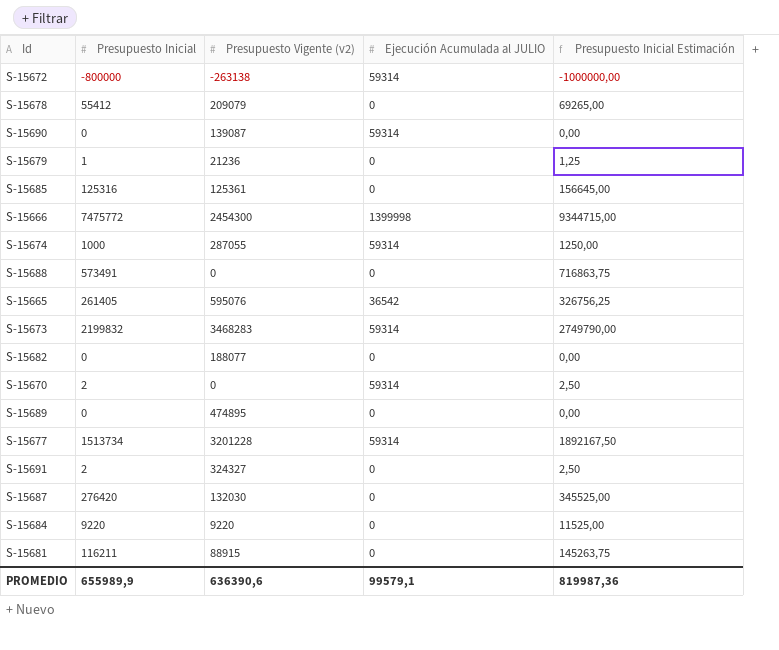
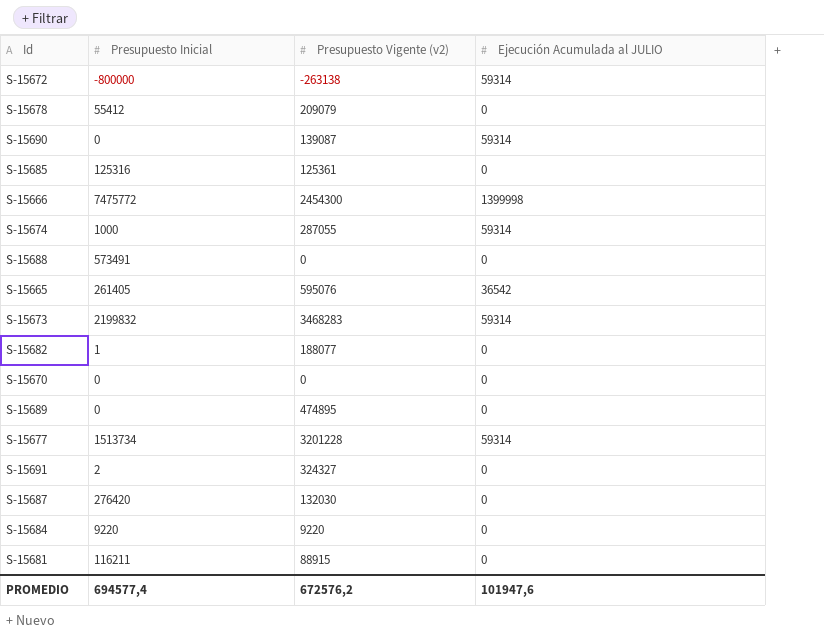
column Presupuesto Inicial Estimación | formula: [Presupuesto Inicial] * 1,25 -> none
row S-15679: 1 | 21236 | 0 | 1,25 -> none
S-15682 | Presupuesto Inicial: 0 -> 1
S-15670 | Presupuesto Inicial: 2 -> 0
S-15670 | Ejecución Acumulada al JULIO: 59314 -> 0
PROMEDIO | Presupuesto Inicial: 655989,9 -> 694577,4
PROMEDIO | Presupuesto Vigente (v2): 636390,6 -> 672576,2
PROMEDIO | Ejecución Acumulada al JULIO: 99579,1 -> 101947,6

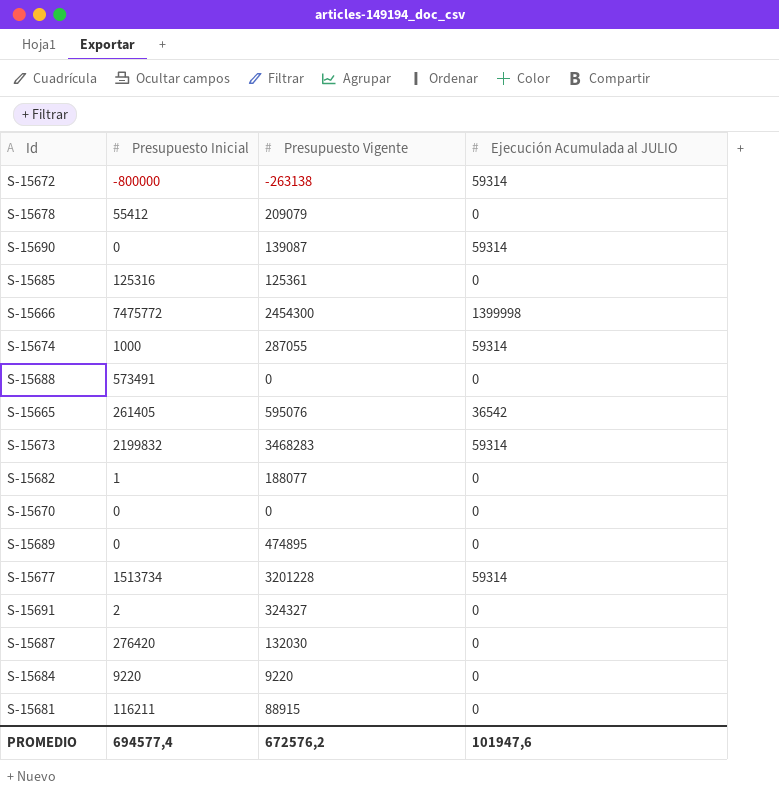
column name: Presupuesto Vigente (v2) -> Presupuesto Vigente

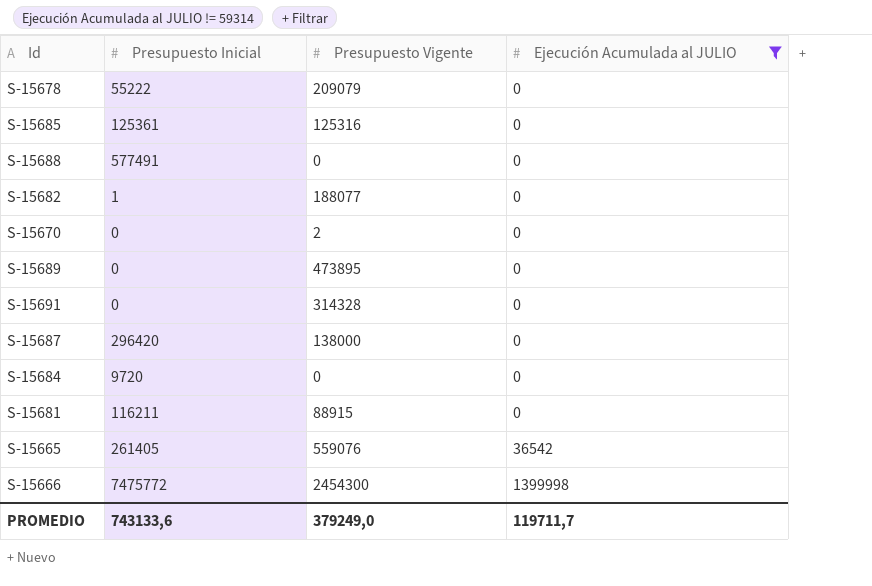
filter: none -> Ejecución Acumulada al JULIO != 59314
row order: none -> Ejecución Acumulada al JULIO ascending
S-15678 | Presupuesto Inicial: 55412 -> 55222
S-15685 | Presupuesto Inicial: 125316 -> 125361
S-15685 | Presupuesto Vigente: 125361 -> 125316
S-15688 | Presupuesto Inicial: 573491 -> 577491
S-15670 | Presupuesto Vigente: 0 -> 2
S-15689 | Presupuesto Vigente: 474895 -> 473895
S-15691 | Presupuesto Inicial: 2 -> 0
S-15691 | Presupuesto Vigente: 324327 -> 314328
S-15687 | Presupuesto Inicial: 276420 -> 296420
S-15687 | Presupuesto Vigente: 132030 -> 138000
S-15684 | Presupuesto Inicial: 9220 -> 9720
S-15684 | Presupuesto Vigente: 9220 -> 0
S-15665 | Presupuesto Vigente: 595076 -> 559076
PROMEDIO | Presupuesto Inicial: 694577,4 -> 743133,6
PROMEDIO | Presupuesto Vigente: 672576,2 -> 379249,0
PROMEDIO | Ejecución Acumulada al JULIO: 101947,6 -> 119711,7

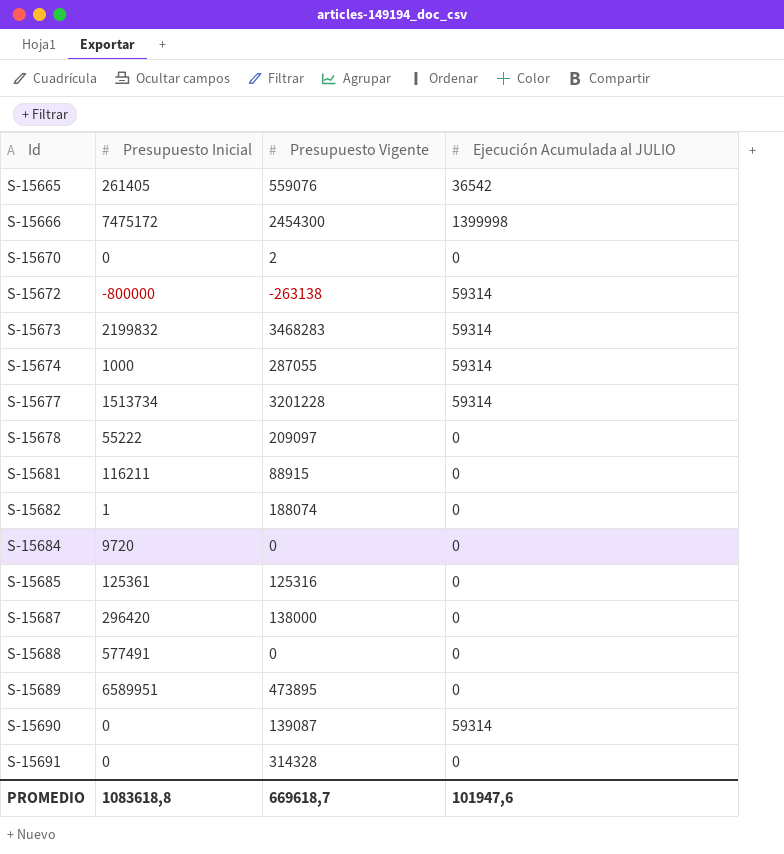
filter: Ejecución Acumulada al JULIO != 59314 -> none
row order: Ejecución Acumulada al JULIO ascending -> Id ascending
S-15666 | Presupuesto Inicial: 7475772 -> 7475172
S-15678 | Presupuesto Vigente: 209079 -> 209097
S-15682 | Presupuesto Vigente: 188077 -> 188074
S-15689 | Presupuesto Inicial: 0 -> 6589951
PROMEDIO | Presupuesto Inicial: 743133,6 -> 1083618,8
PROMEDIO | Presupuesto Vigente: 379249,0 -> 669618,7
PROMEDIO | Ejecución Acumulada al JULIO: 119711,7 -> 101947,6

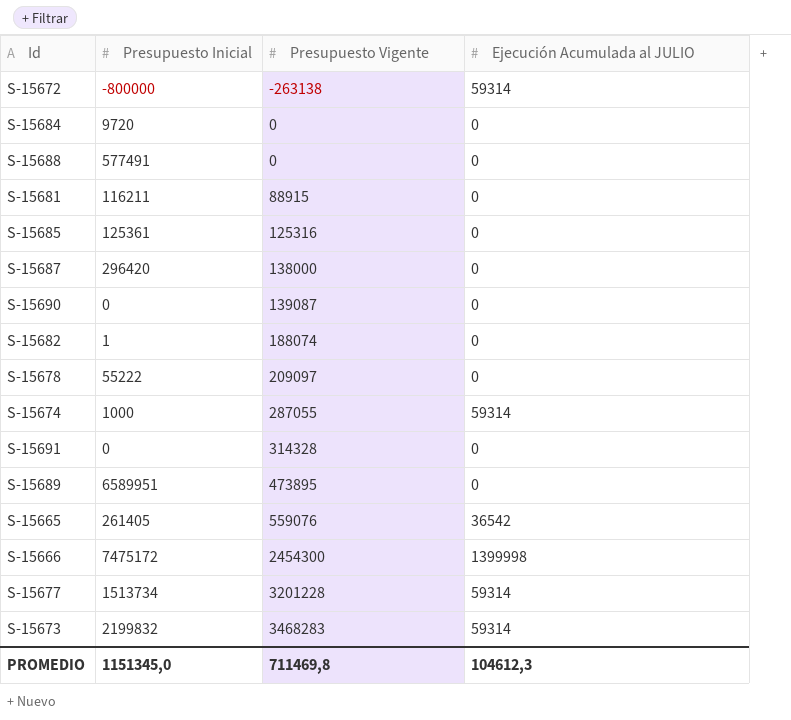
row order: Id ascending -> Presupuesto Vigente ascending
row S-15670: 0 | 2 | 0 -> none
S-15690 | Ejecución Acumulada al JULIO: 59314 -> 0
PROMEDIO | Presupuesto Inicial: 1083618,8 -> 1151345,0
PROMEDIO | Presupuesto Vigente: 669618,7 -> 711469,8
PROMEDIO | Ejecución Acumulada al JULIO: 101947,6 -> 104612,3

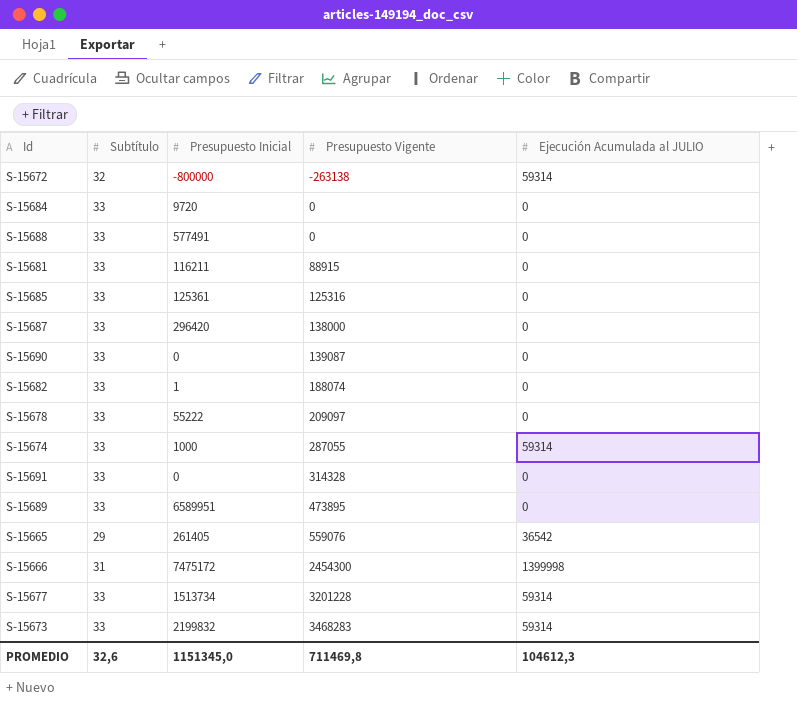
column Subtítulo | position: none -> 2

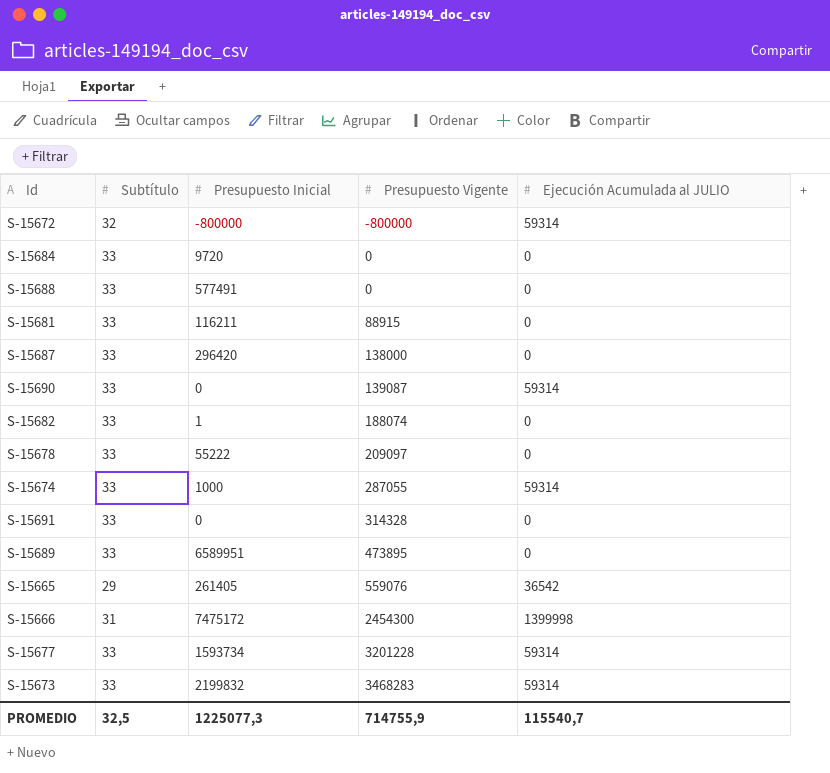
row S-15685: 33 | 125361 | 125316 | 0 -> none
S-15672 | Presupuesto Vigente: -263138 -> -800000
S-15690 | Ejecución Acumulada al JULIO: 0 -> 59314
S-15677 | Presupuesto Inicial: 1513734 -> 1593734
PROMEDIO | Subtítulo: 32,6 -> 32,5
PROMEDIO | Presupuesto Inicial: 1151345,0 -> 1225077,3
PROMEDIO | Presupuesto Vigente: 711469,8 -> 714755,9
PROMEDIO | Ejecución Acumulada al JULIO: 104612,3 -> 115540,7

